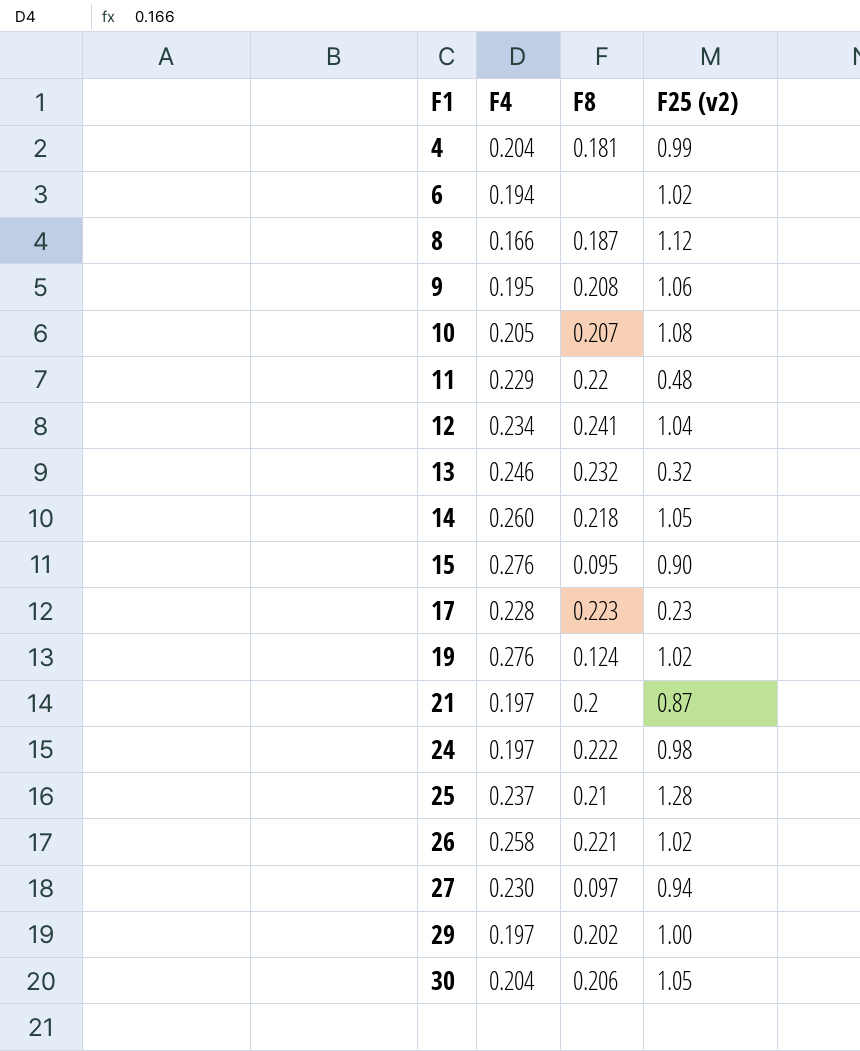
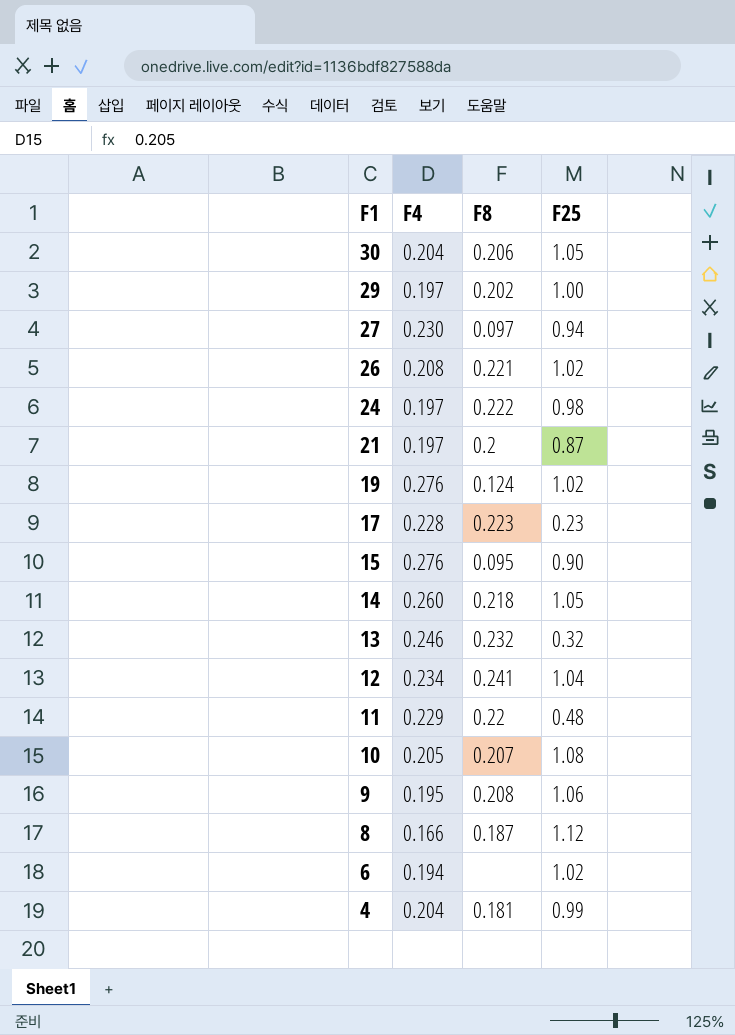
row order: F1 ascending -> F1 descending
column name: F25 (v2) -> F25
row 25: 0.237 | 0.21 | 1.28 -> none
26 | F4: 0.258 -> 0.208

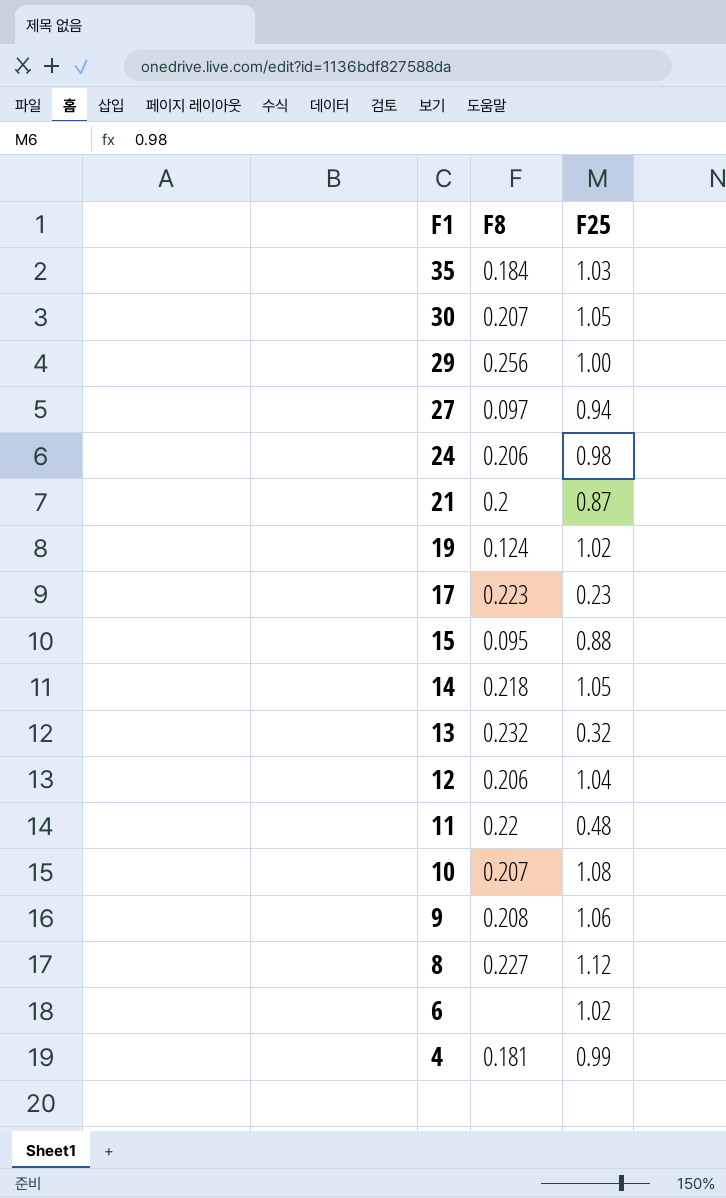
column F4 | position: 2 -> none
row 26: 0.208 | 0.221 | 1.02 -> none
row 35: none -> 0.184 | 1.03
30 | F8: 0.206 -> 0.207
29 | F8: 0.202 -> 0.256
24 | F8: 0.222 -> 0.206
15 | F25: 0.90 -> 0.88
12 | F8: 0.241 -> 0.206
8 | F8: 0.187 -> 0.227

